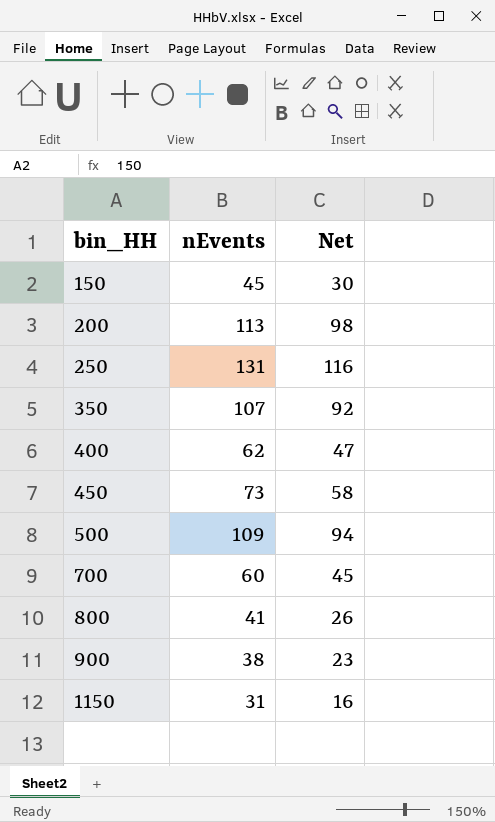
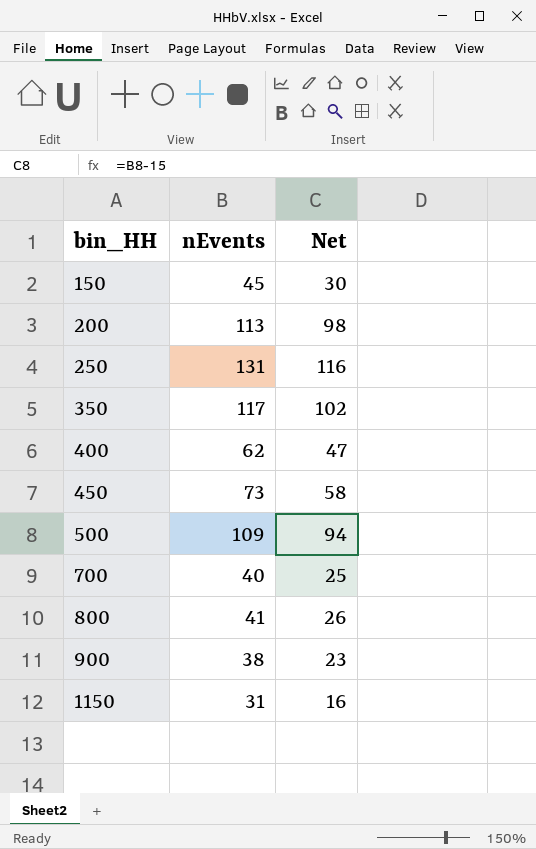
350 | nEvents: 107 -> 117
350 | Net: 92 -> 102
700 | nEvents: 60 -> 40
700 | Net: 45 -> 25

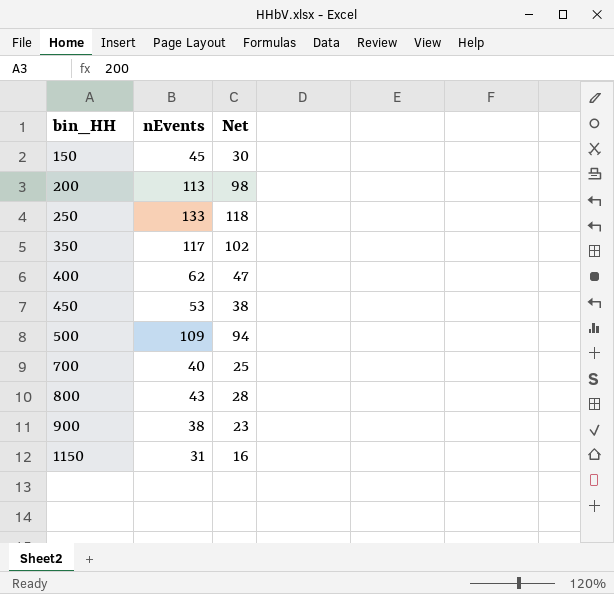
250 | nEvents: 131 -> 133
250 | Net: 116 -> 118
450 | nEvents: 73 -> 53
450 | Net: 58 -> 38
800 | nEvents: 41 -> 43
800 | Net: 26 -> 28

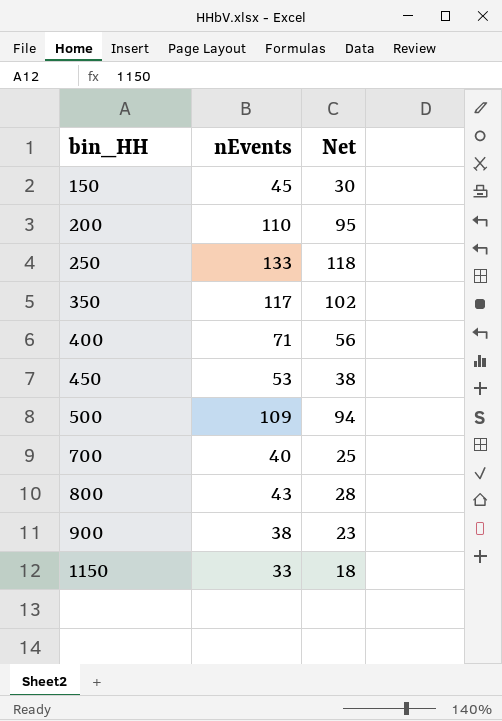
200 | nEvents: 113 -> 110
200 | Net: 98 -> 95
400 | nEvents: 62 -> 71
400 | Net: 47 -> 56
1150 | nEvents: 31 -> 33
1150 | Net: 16 -> 18

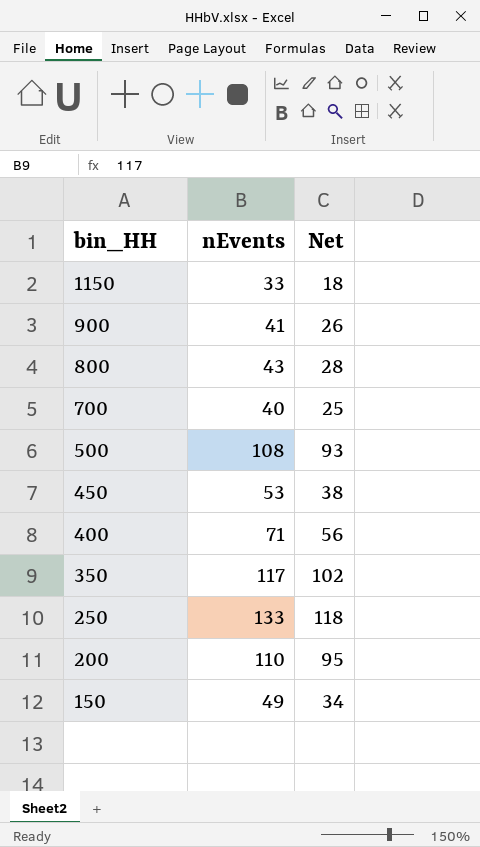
row order: bin_HH ascending -> bin_HH descending
900 | nEvents: 38 -> 41
900 | Net: 23 -> 26
500 | nEvents: 109 -> 108
500 | Net: 94 -> 93
150 | nEvents: 45 -> 49
150 | Net: 30 -> 34

